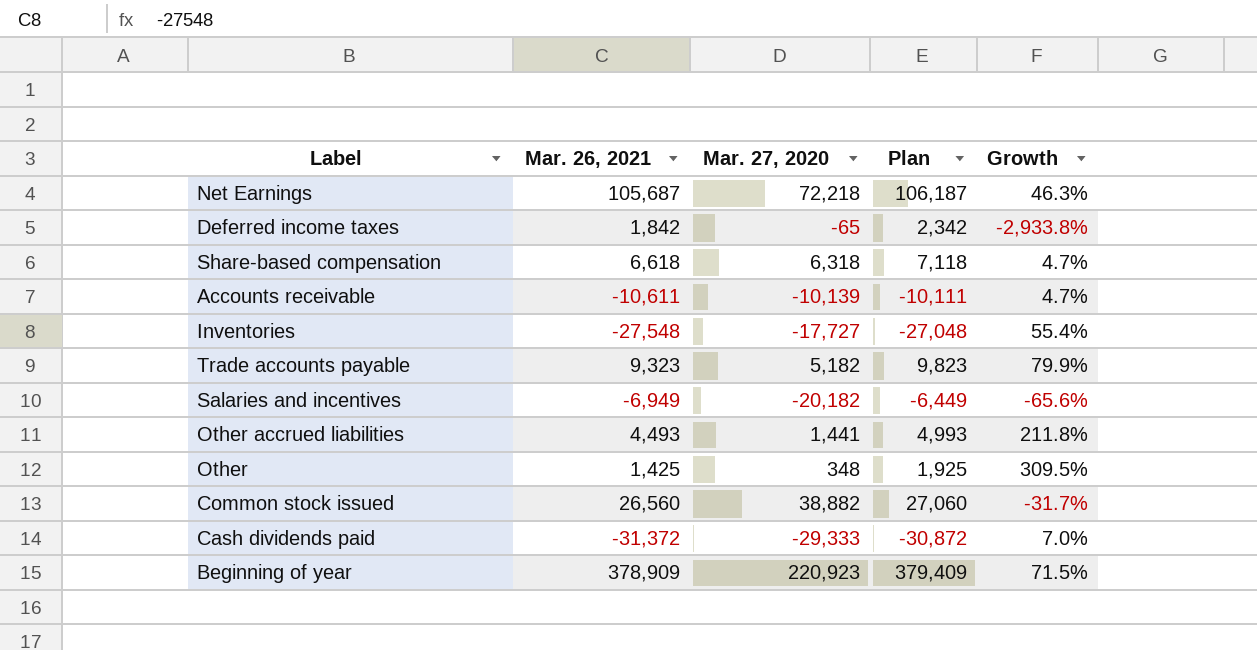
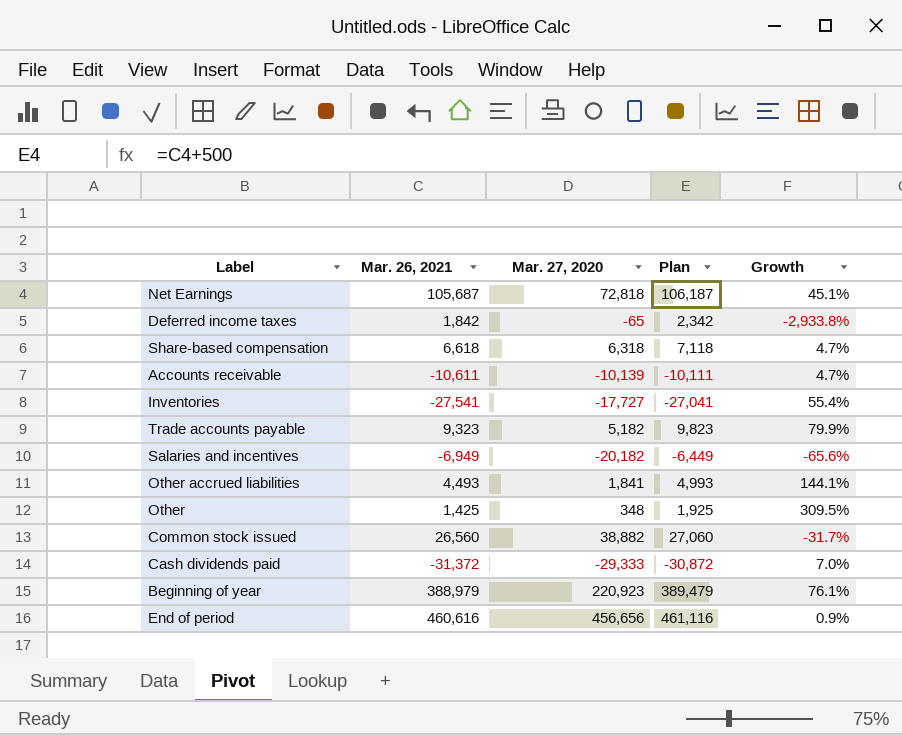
Net Earnings | Mar. 27, 2020: 72,218 -> 72,818
Net Earnings | Growth: 46.3% -> 45.1%
Inventories | Mar. 26, 2021: -27,548 -> -27,541
Inventories | Plan: -27,048 -> -27,041
Other accrued liabilities | Mar. 27, 2020: 1,441 -> 1,841
Other accrued liabilities | Growth: 211.8% -> 144.1%
Beginning of year | Mar. 26, 2021: 378,909 -> 388,979
Beginning of year | Plan: 379,409 -> 389,479
Beginning of year | Growth: 71.5% -> 76.1%
row End of period: none -> 460,616 | 456,656 | 461,116 | 0.9%

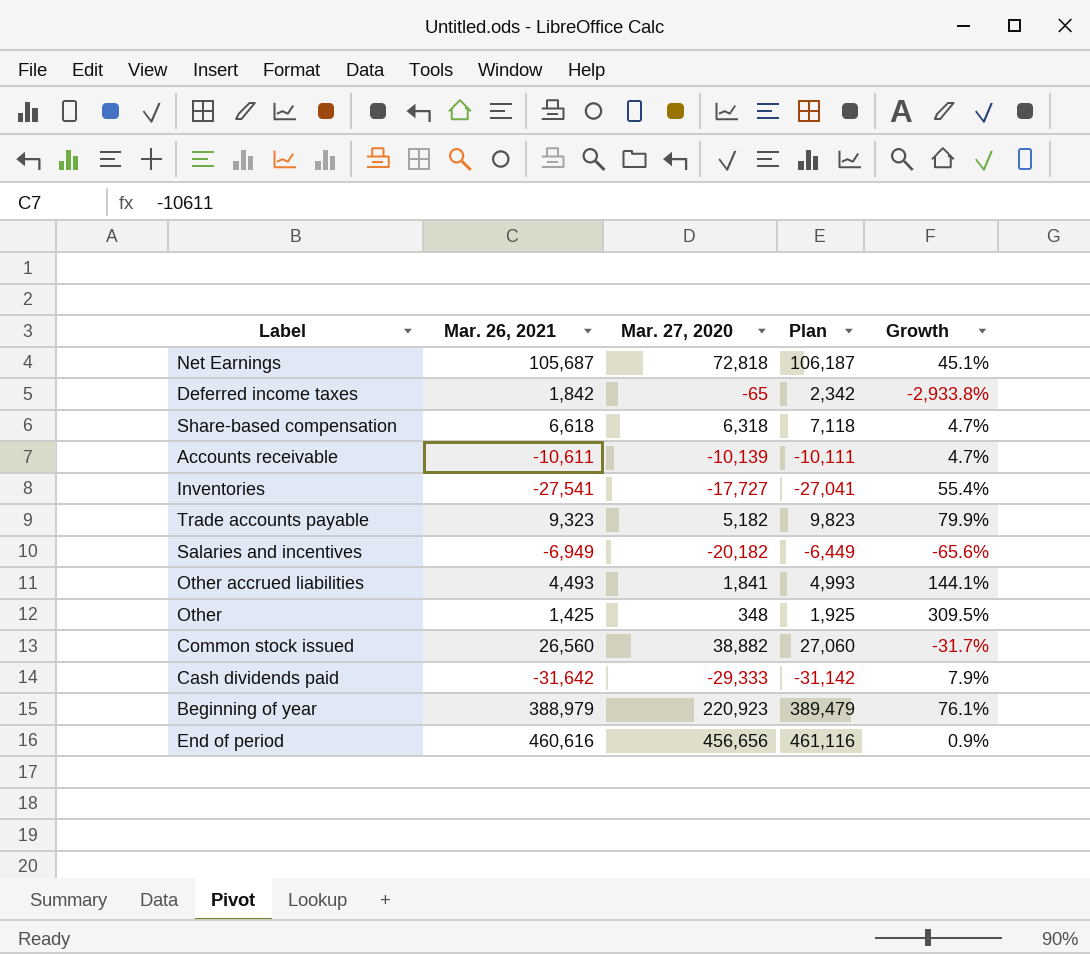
Cash dividends paid | Mar. 26, 2021: -31,372 -> -31,642
Cash dividends paid | Plan: -30,872 -> -31,142
Cash dividends paid | Growth: 7.0% -> 7.9%

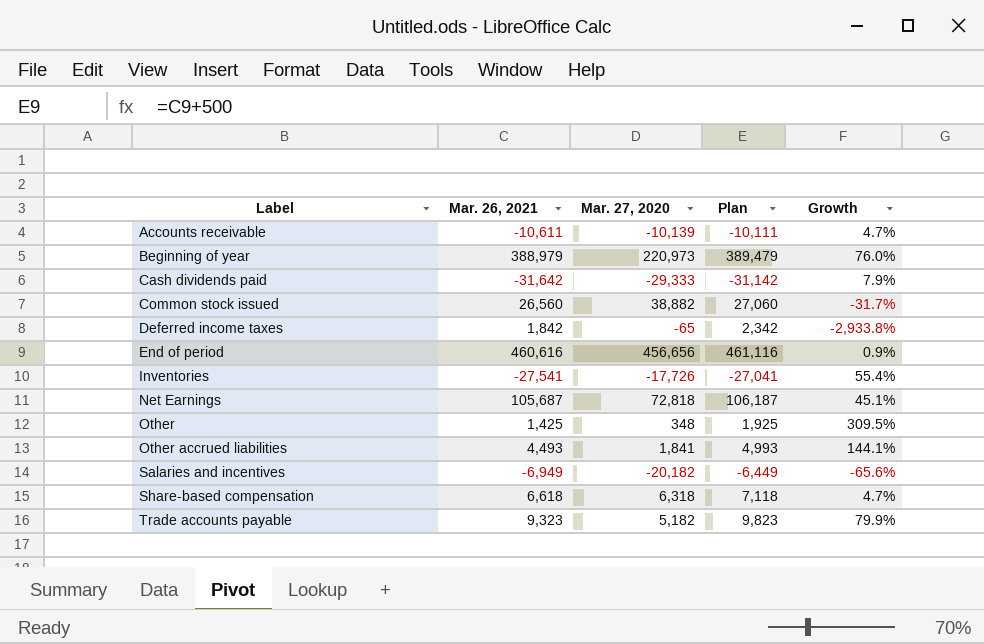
row order: none -> Label ascending
Beginning of year | Mar. 27, 2020: 220,923 -> 220,973
Beginning of year | Growth: 76.1% -> 76.0%
Inventories | Mar. 27, 2020: -17,727 -> -17,726

